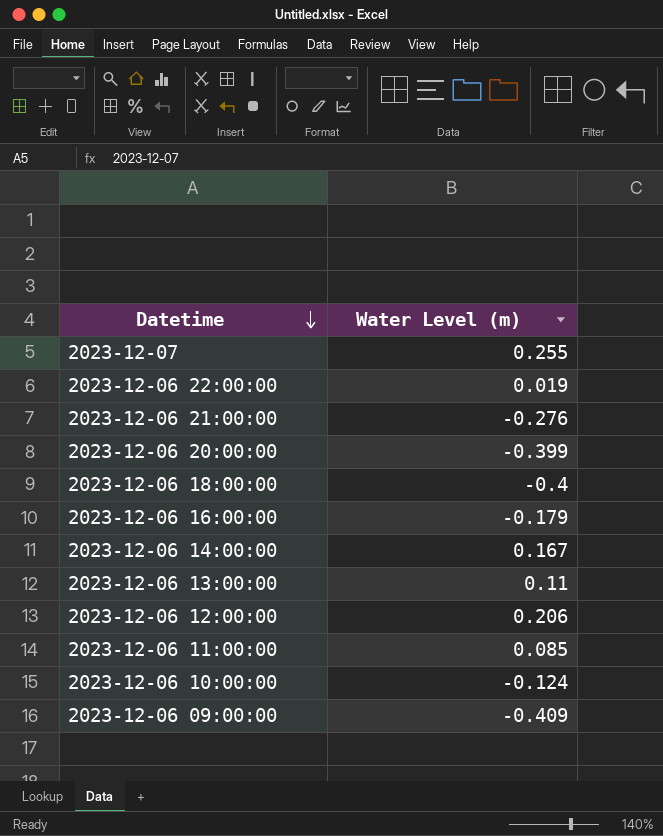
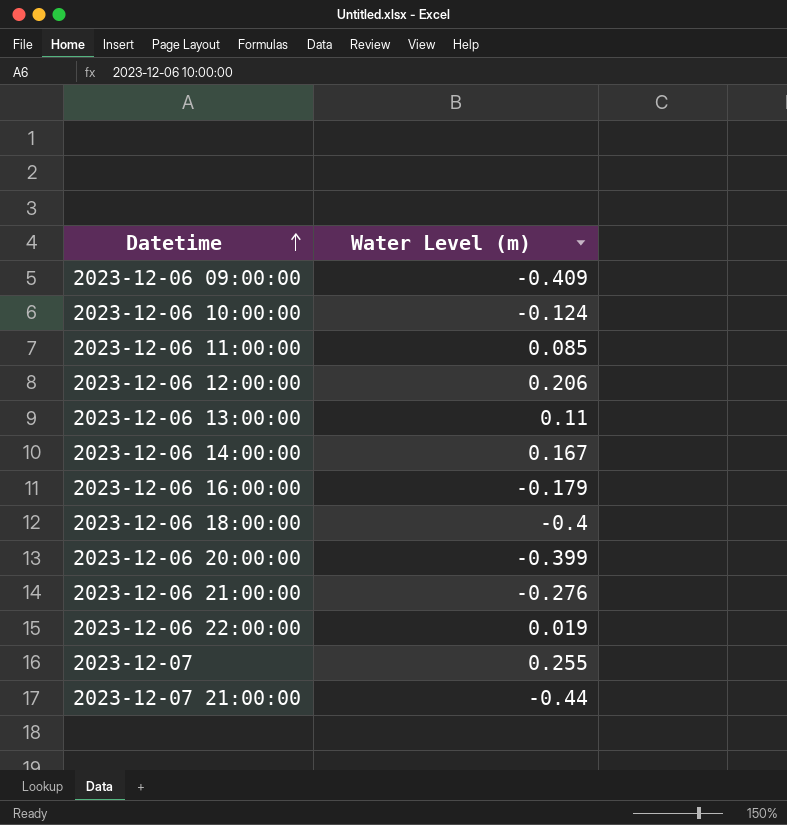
row order: Datetime descending -> Datetime ascending
row 2023-12-07 21:00:00: none -> -0.44

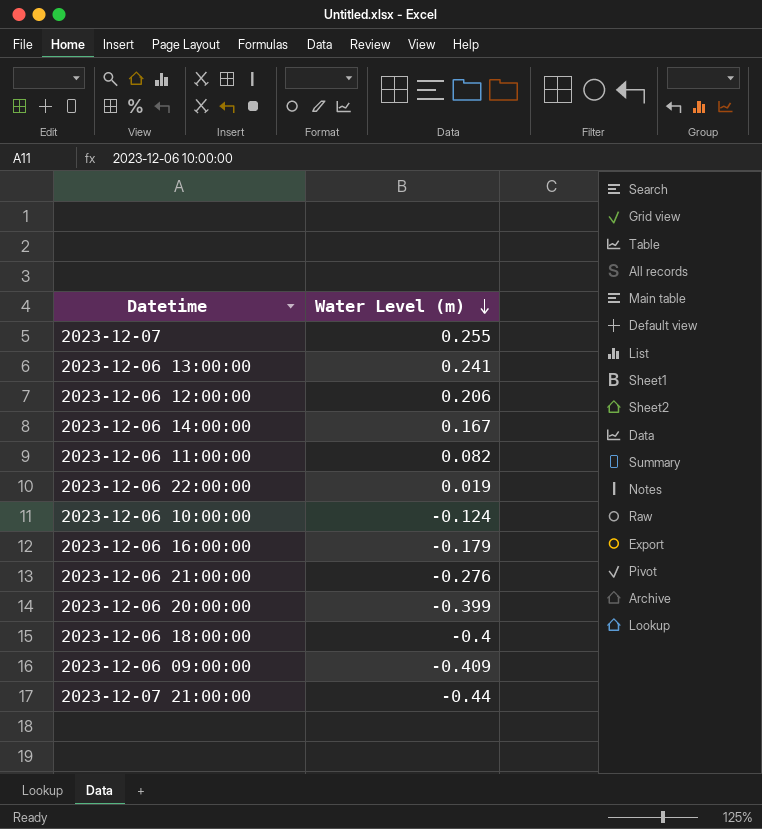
row order: Datetime ascending -> Water Level (m) descending
2023-12-06 13:00:00 | Water Level (m): 0.11 -> 0.241
2023-12-06 11:00:00 | Water Level (m): 0.085 -> 0.082

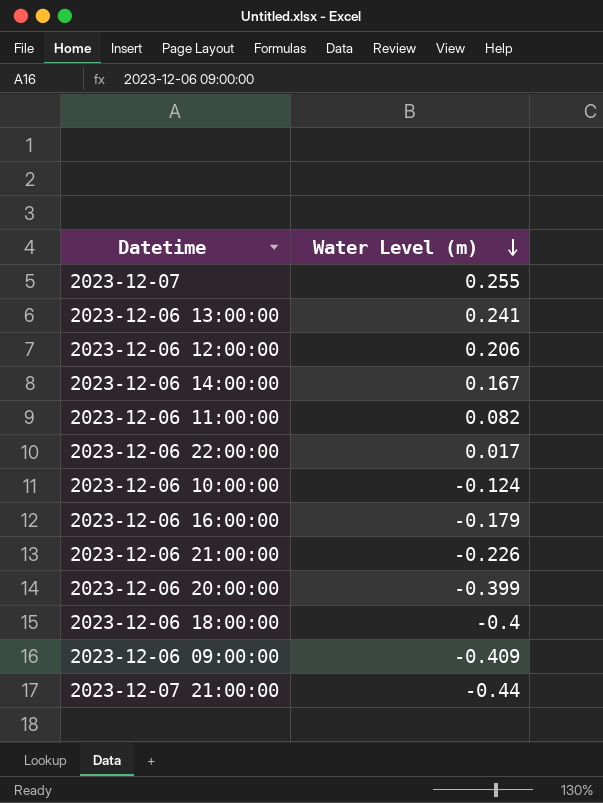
2023-12-06 22:00:00 | Water Level (m): 0.019 -> 0.017
2023-12-06 21:00:00 | Water Level (m): -0.276 -> -0.226

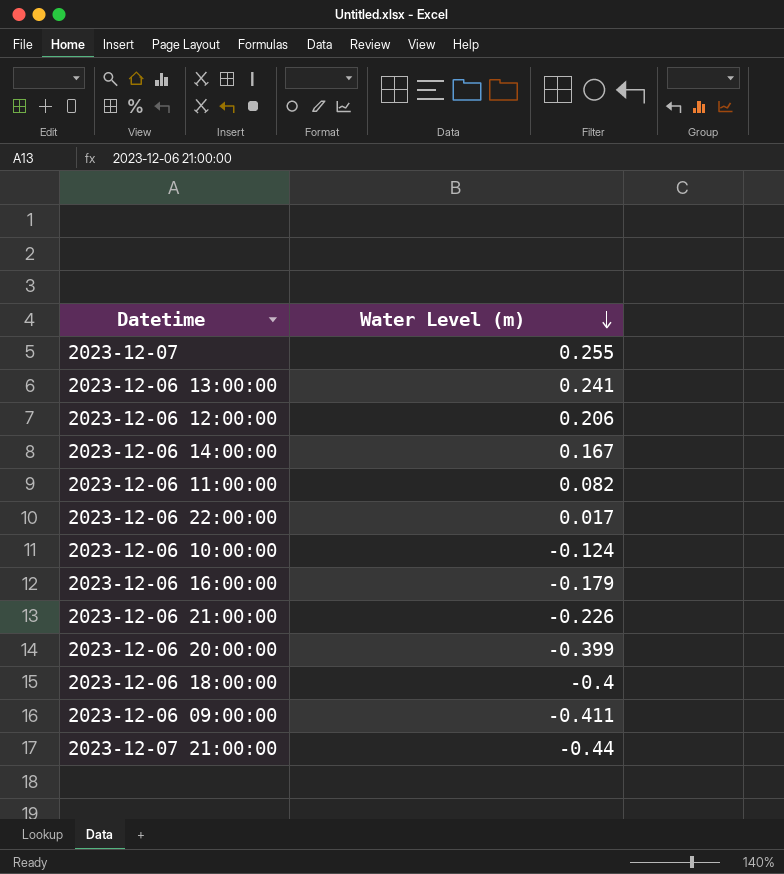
2023-12-06 09:00:00 | Water Level (m): -0.409 -> -0.411

